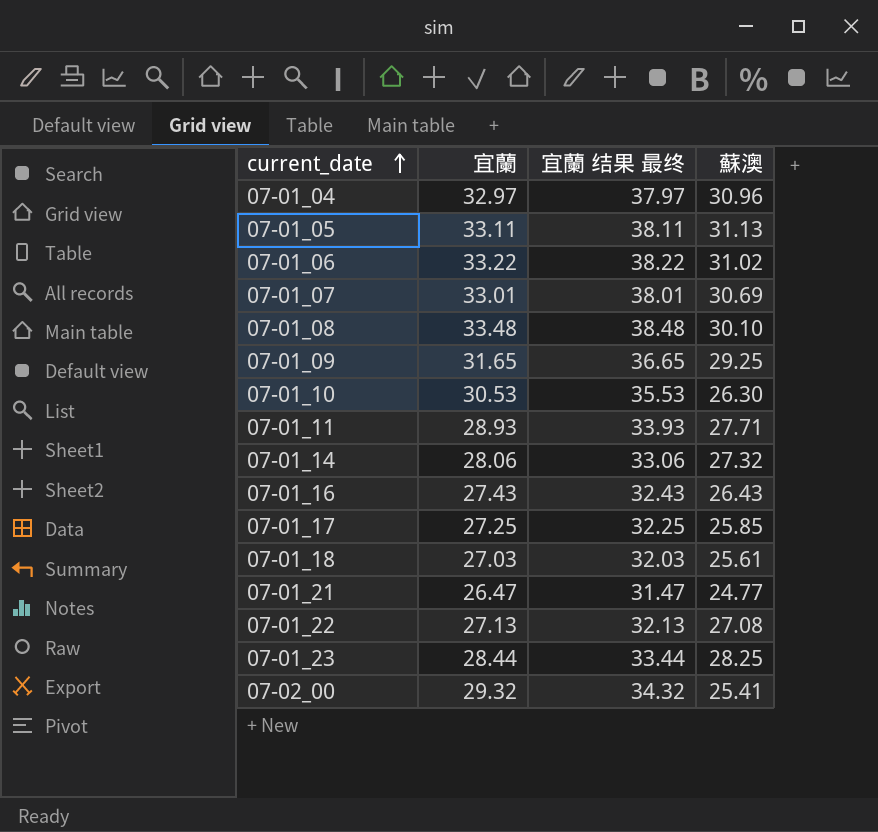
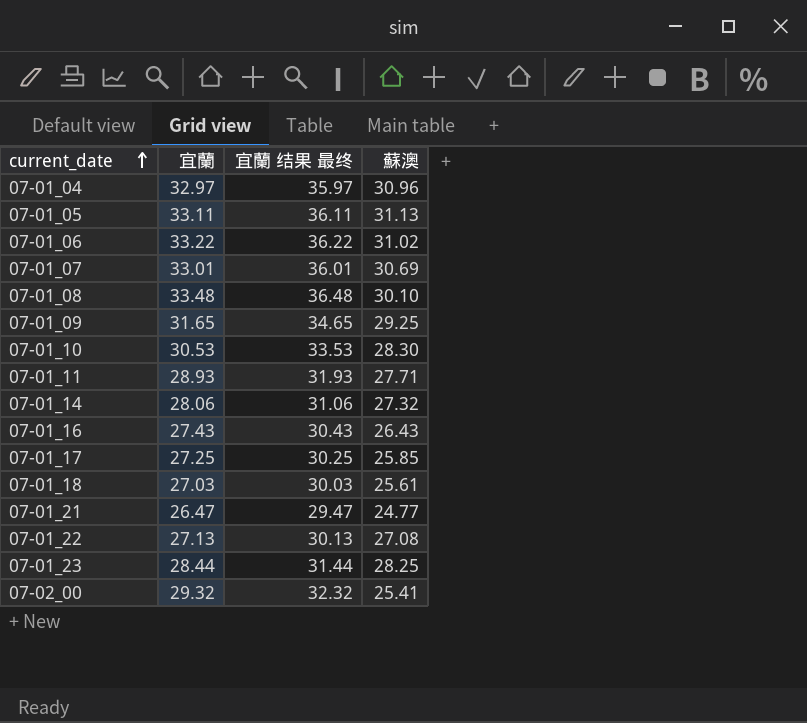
column 宜蘭 结果 最终 | formula: [宜蘭] + 5 -> [宜蘭] + 3
07-01_10 | 蘇澳: 26.30 -> 28.30

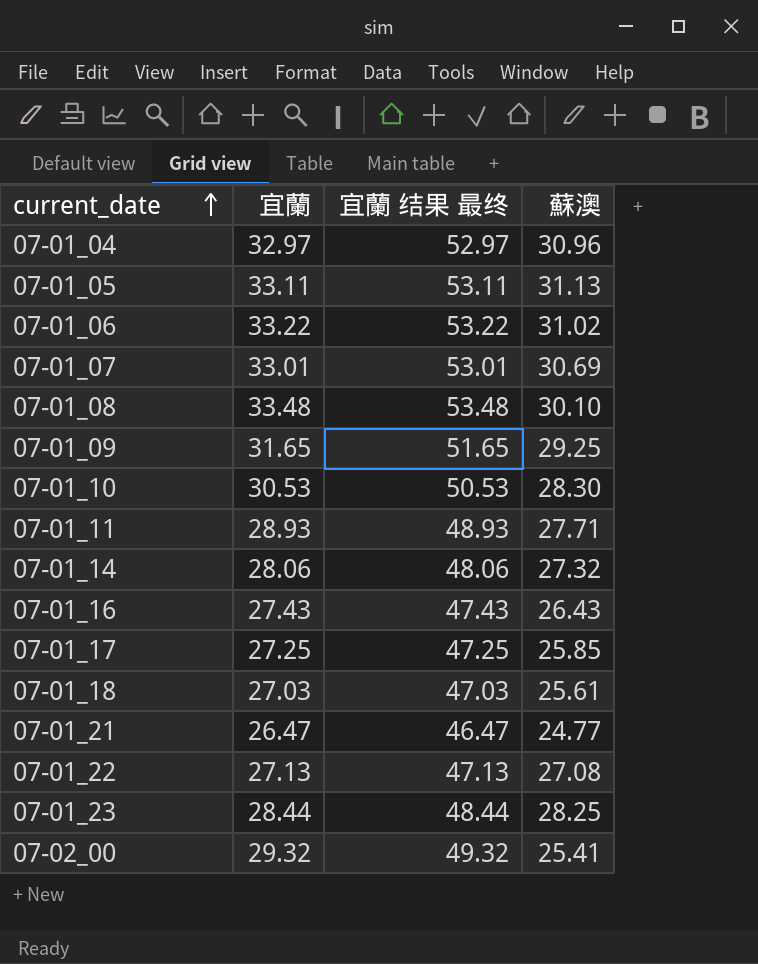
column 宜蘭 结果 最终 | formula: [宜蘭] + 3 -> [宜蘭] + 20

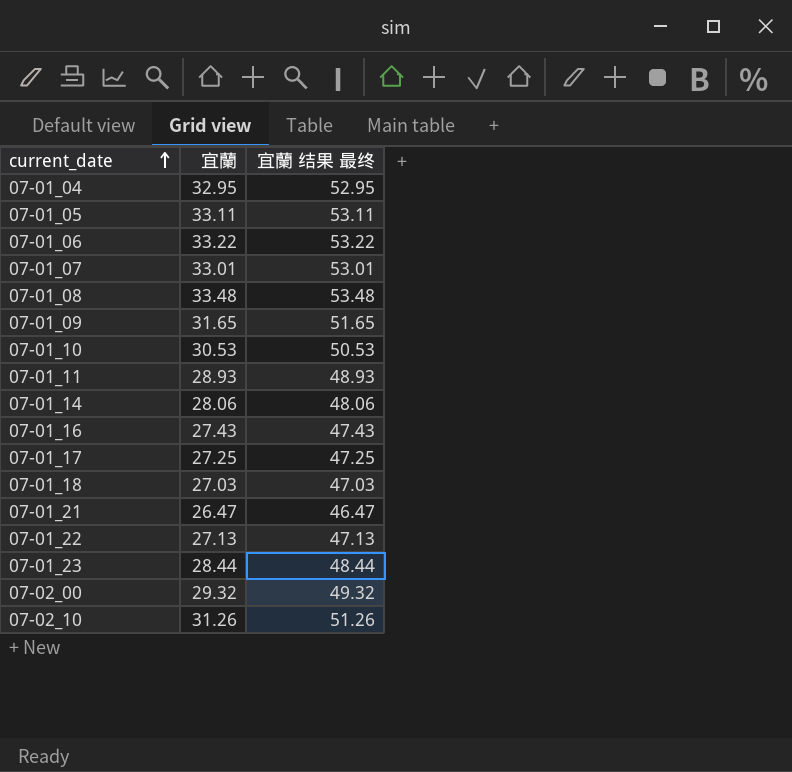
column 蘇澳 | position: 4 -> none
07-01_04 | 宜蘭: 32.97 -> 32.95
07-01_04 | 宜蘭 结果 最终: 52.97 -> 52.95
row 07-02_10: none -> 31.26 | 51.26

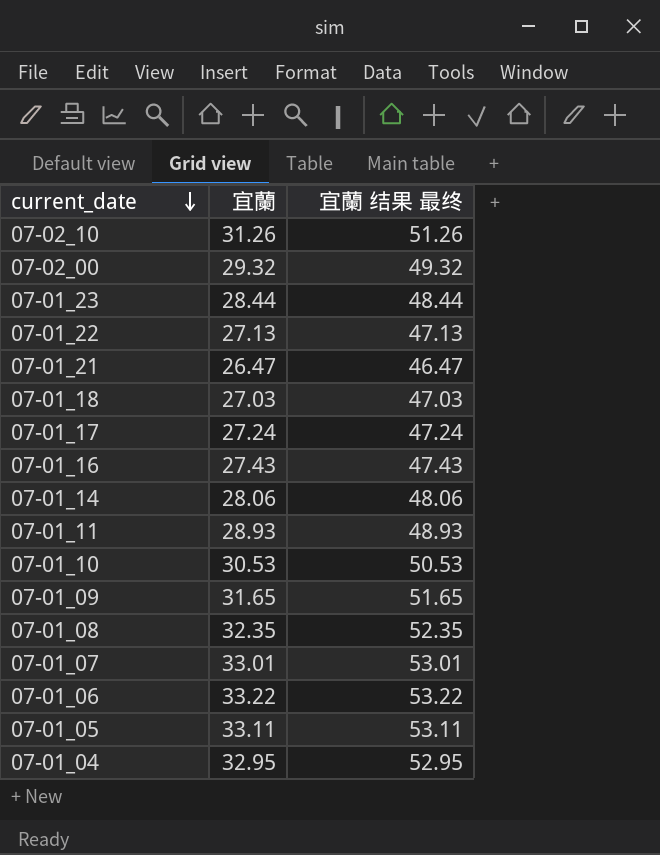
row order: current_date ascending -> current_date descending
07-01_17 | 宜蘭: 27.25 -> 27.24
07-01_17 | 宜蘭 结果 最终: 47.25 -> 47.24
07-01_08 | 宜蘭: 33.48 -> 32.35
07-01_08 | 宜蘭 结果 最终: 53.48 -> 52.35

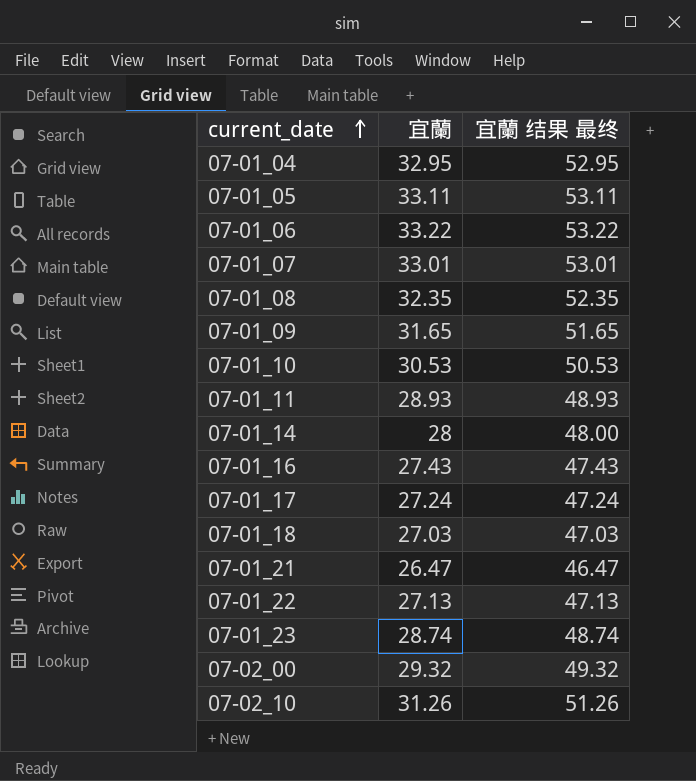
row order: current_date descending -> current_date ascending
07-01_14 | 宜蘭: 28.06 -> 28
07-01_14 | 宜蘭 结果 最终: 48.06 -> 48.00
07-01_23 | 宜蘭: 28.44 -> 28.74
07-01_23 | 宜蘭 结果 最终: 48.44 -> 48.74

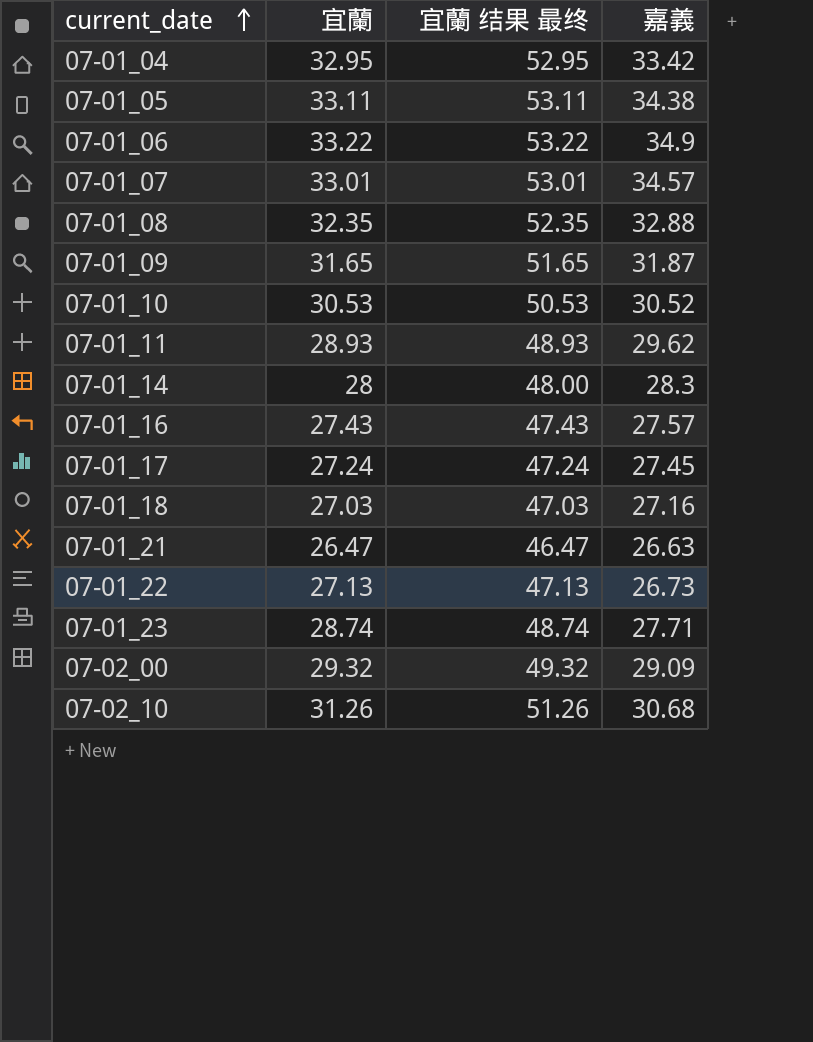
column 嘉義 | position: none -> 4

